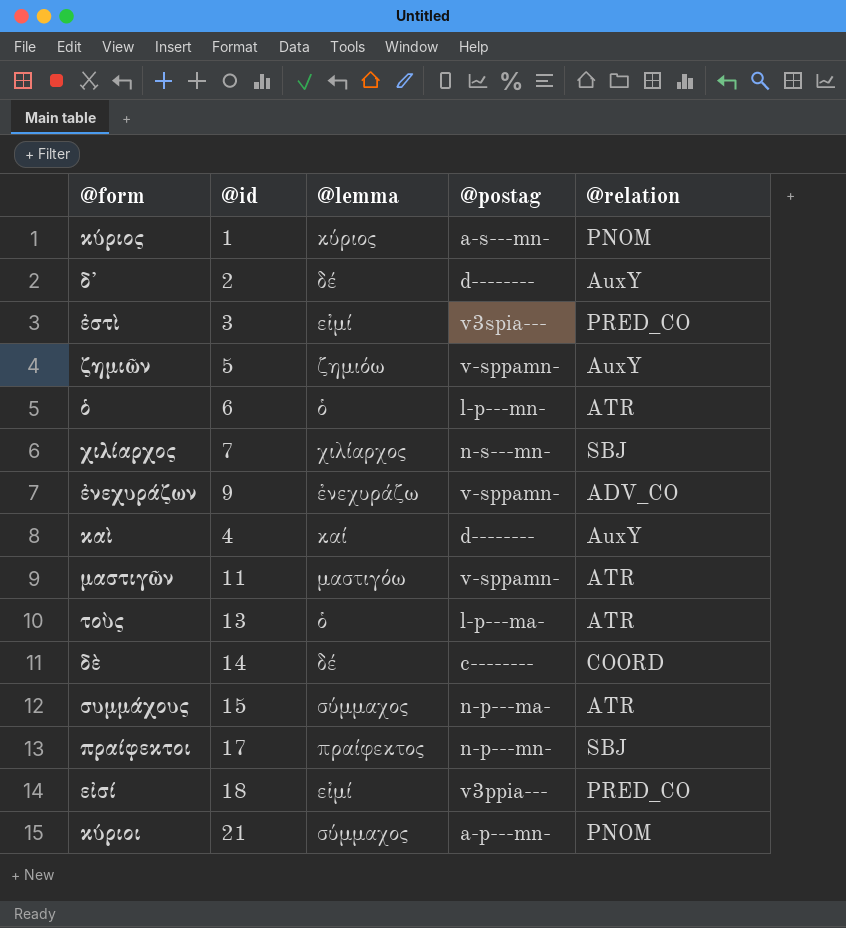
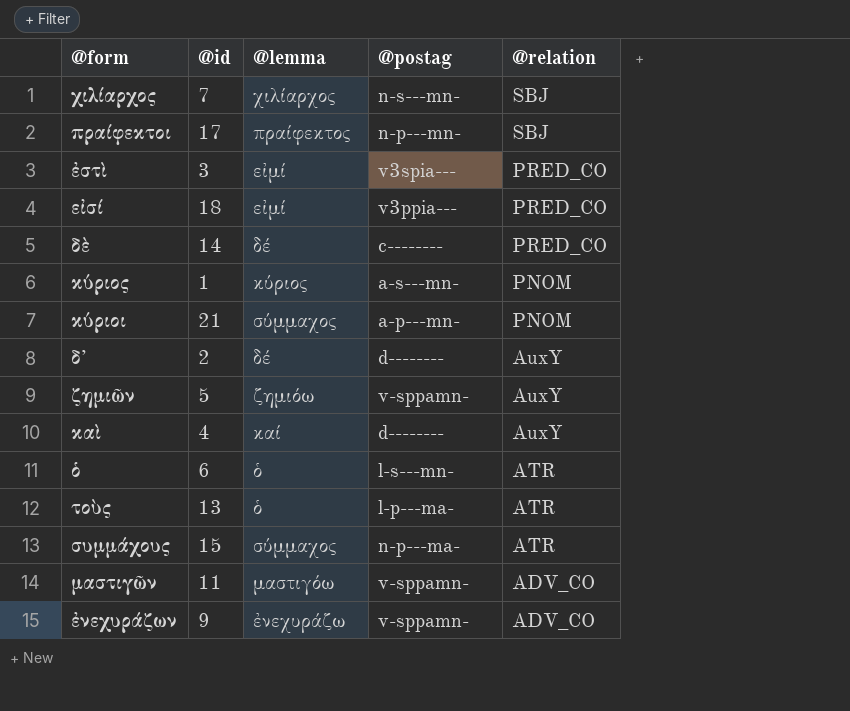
row order: none -> @relation descending
δὲ | @relation: COORD -> PRED_CO
ὁ | @postag: l-p---mn- -> l-s---mn-
μαστιγῶν | @relation: ATR -> ADV_CO

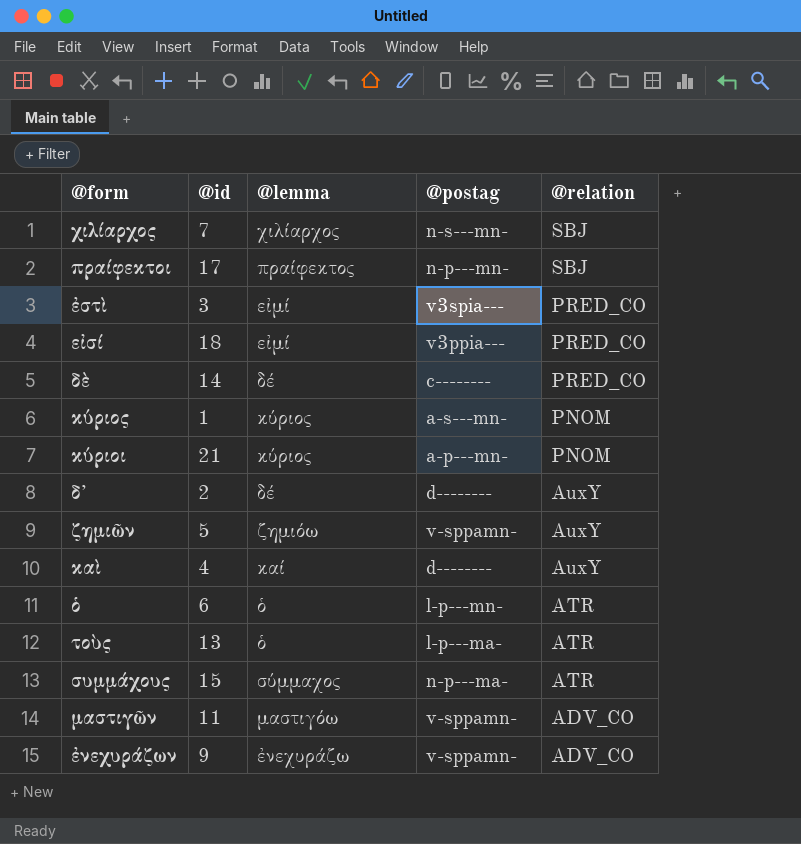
κύριοι | @lemma: σύμμαχος -> κύριος
ὁ | @postag: l-s---mn- -> l-p---mn-

